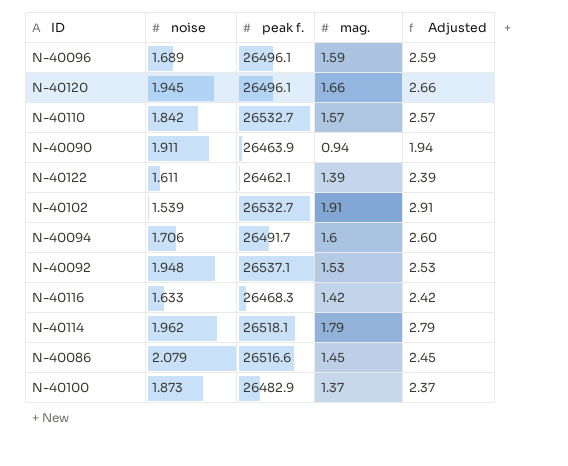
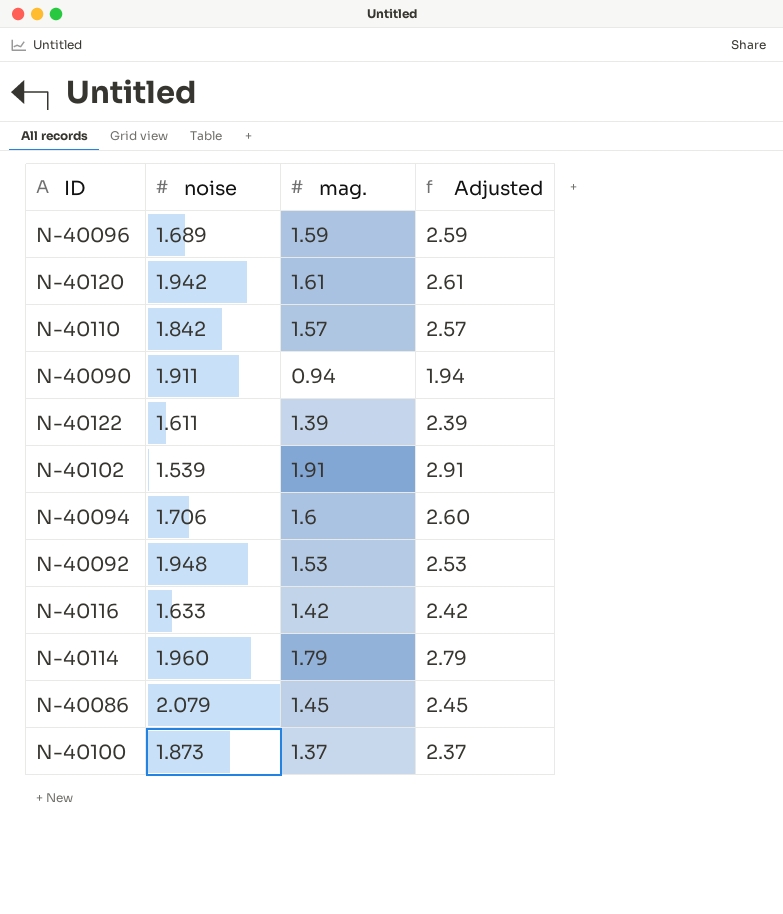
column peak f. | position: 3 -> none
N-40120 | noise: 1.945 -> 1.942
N-40120 | mag.: 1.66 -> 1.61
N-40120 | Adjusted: 2.66 -> 2.61
N-40114 | noise: 1.962 -> 1.960

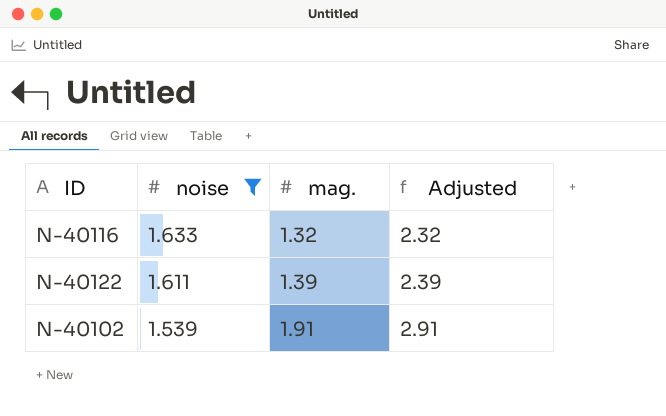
filter: none -> noise <= 1.633
row order: none -> noise descending
N-40116 | mag.: 1.42 -> 1.32
N-40116 | Adjusted: 2.42 -> 2.32

